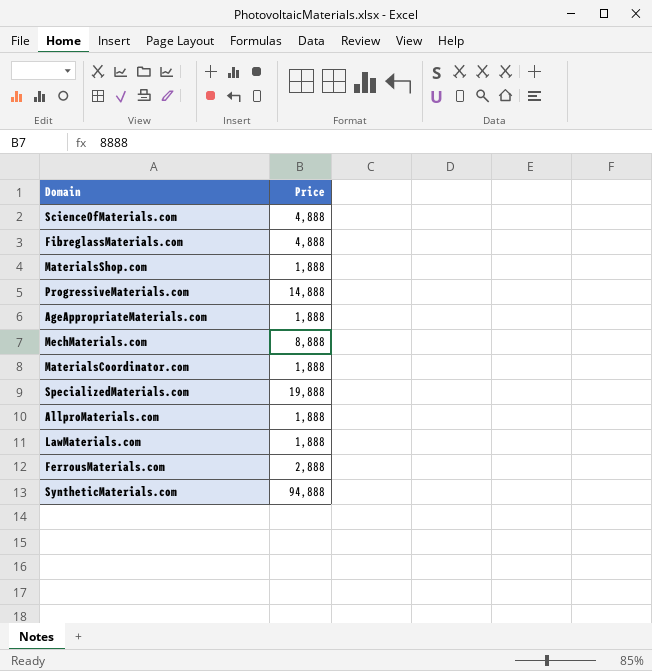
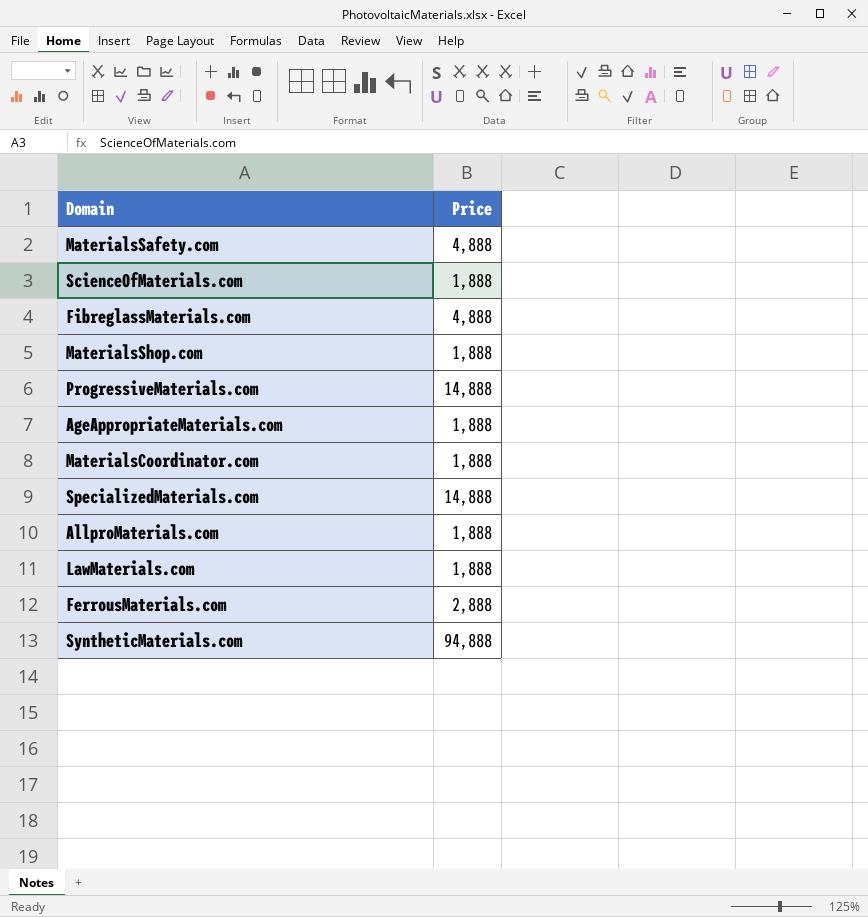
row MechMaterials.com: 8,888 -> none
row MaterialsSafety.com: none -> 4,888
ScienceOfMaterials.com | Price: 4,888 -> 1,888
SpecializedMaterials.com | Price: 19,888 -> 14,888

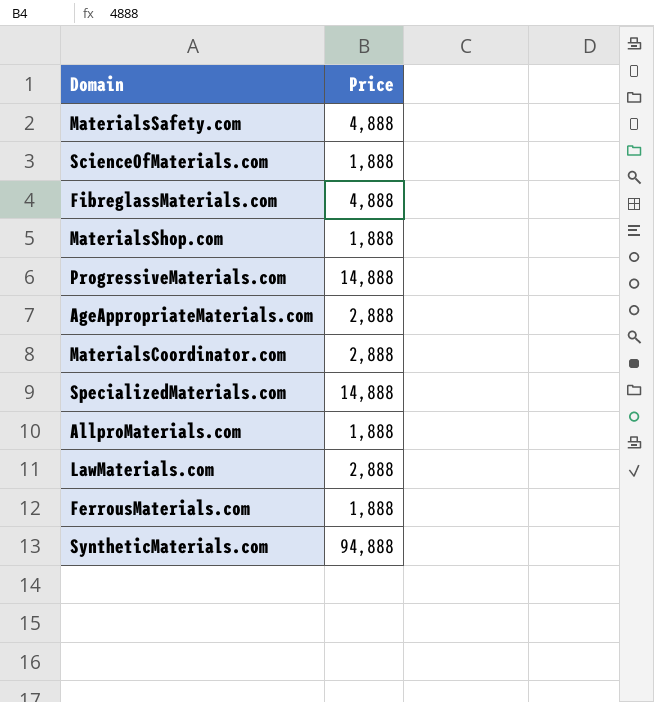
AgeAppropriateMaterials.com | Price: 1,888 -> 2,888
MaterialsCoordinator.com | Price: 1,888 -> 2,888
LawMaterials.com | Price: 1,888 -> 2,888
FerrousMaterials.com | Price: 2,888 -> 1,888

